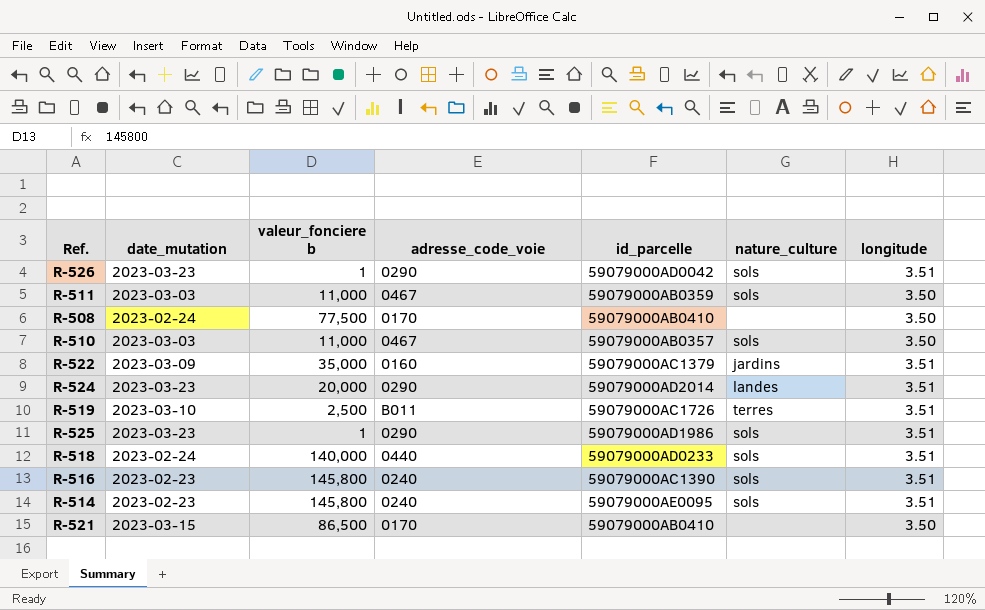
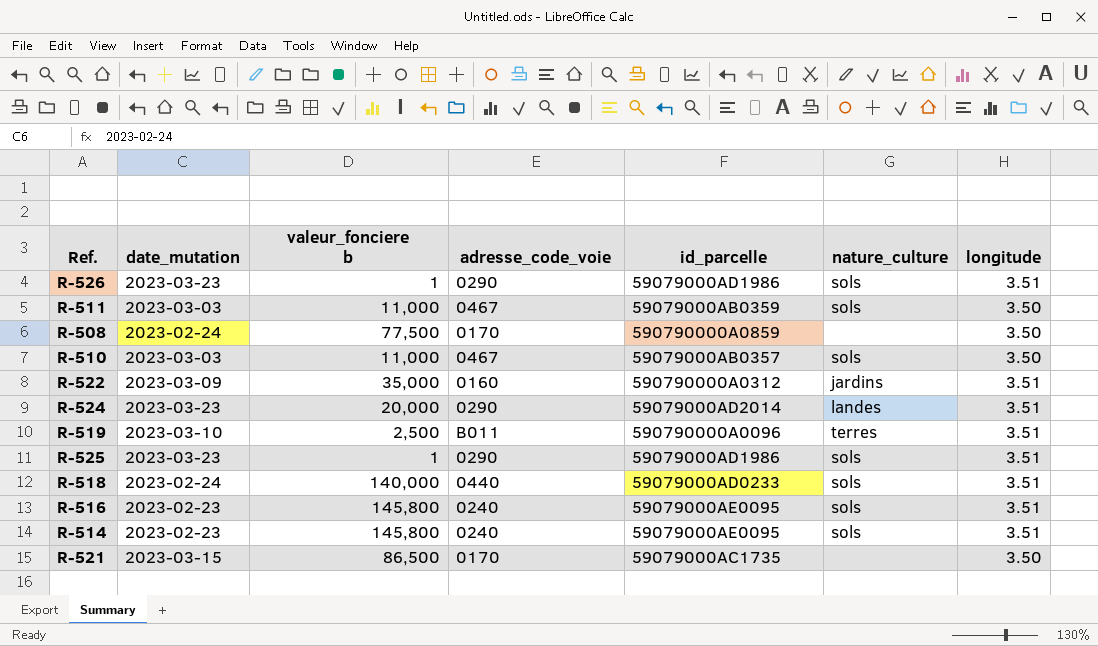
R-526 | id_parcelle: 59079000AD0042 -> 59079000AD1986
R-508 | id_parcelle: 59079000AB0410 -> 590790000A0859
R-522 | id_parcelle: 59079000AC1379 -> 590790000A0312
R-519 | id_parcelle: 59079000AC1726 -> 590790000A0096
R-516 | id_parcelle: 59079000AC1390 -> 59079000AE0095
R-521 | id_parcelle: 59079000AB0410 -> 59079000AC1735

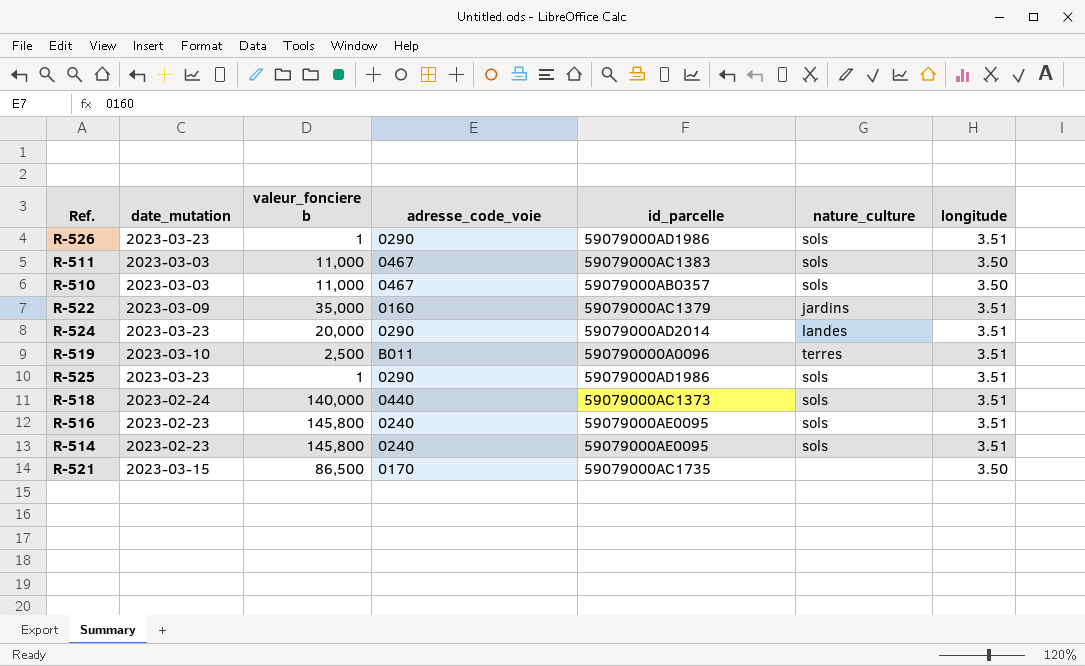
row R-508: 2023-02-24 | 77,500 | 0170 | 590790000A0859 | none | 3.50 -> none
R-511 | id_parcelle: 59079000AB0359 -> 59079000AC1383
R-522 | id_parcelle: 590790000A0312 -> 59079000AC1379
R-518 | id_parcelle: 59079000AD0233 -> 59079000AC1373

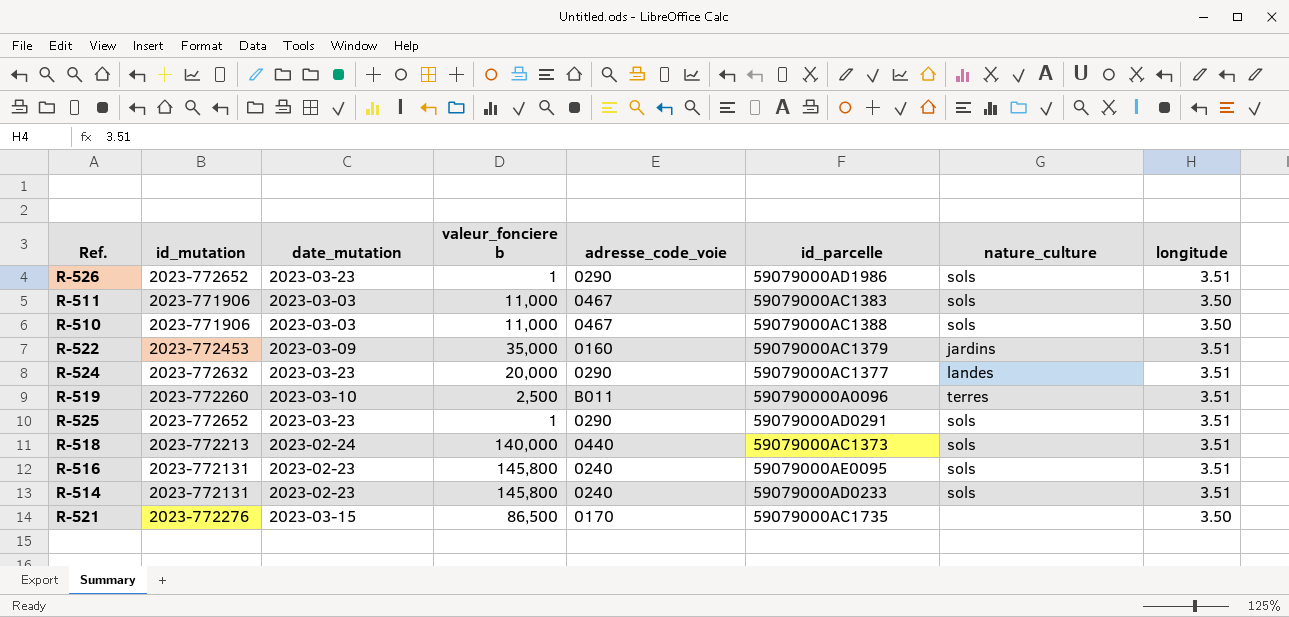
column id_mutation | position: none -> 2
R-510 | id_parcelle: 59079000AB0357 -> 59079000AC1388
R-524 | id_parcelle: 59079000AD2014 -> 59079000AC1377
R-525 | id_parcelle: 59079000AD1986 -> 59079000AD0291
R-514 | id_parcelle: 59079000AE0095 -> 59079000AD0233

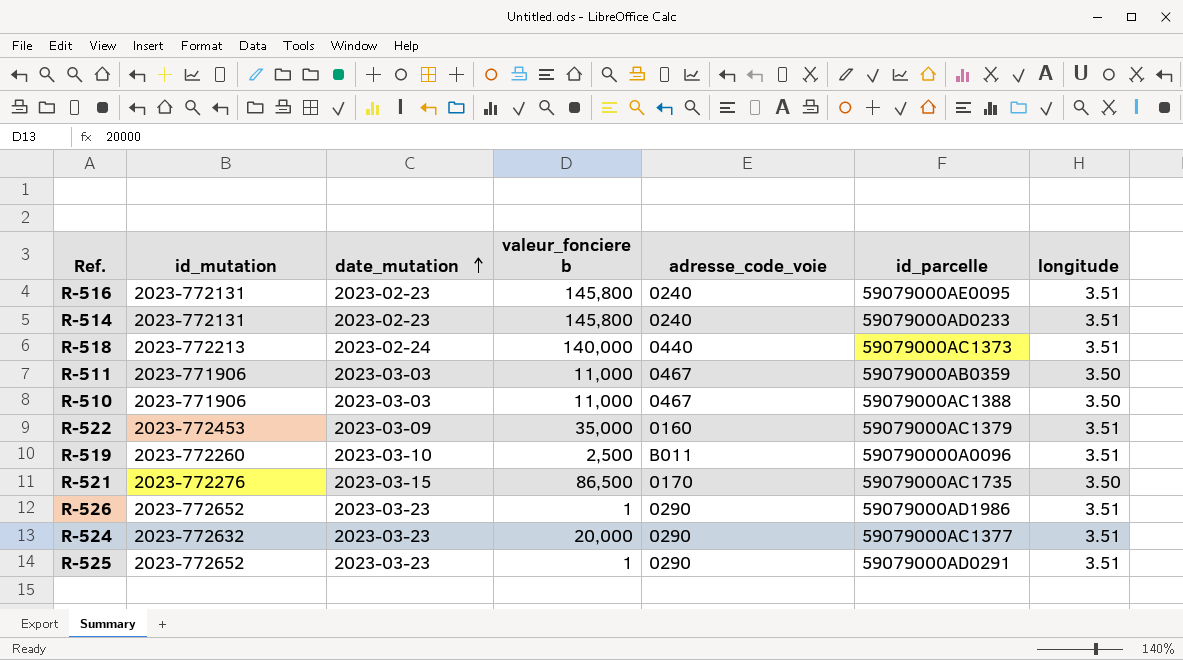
row order: none -> date_mutation ascending
column nature_culture | position: 7 -> none
R-511 | id_parcelle: 59079000AC1383 -> 59079000AB0359

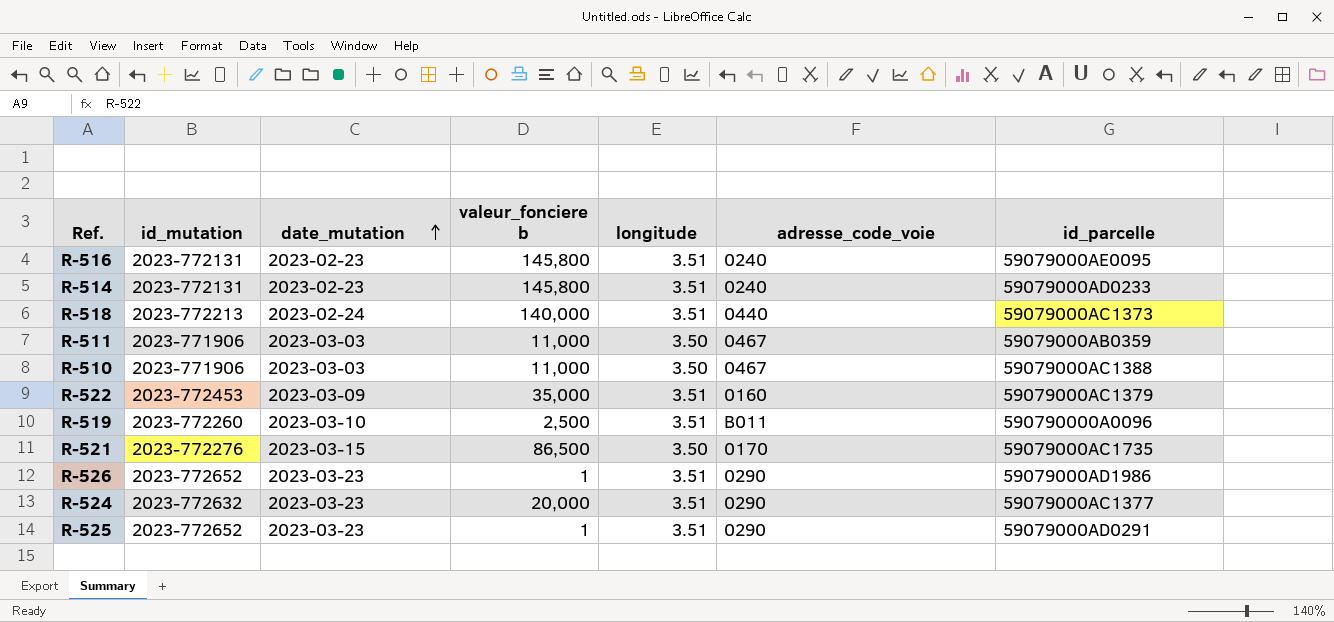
column longitude | position: 7 -> 5

